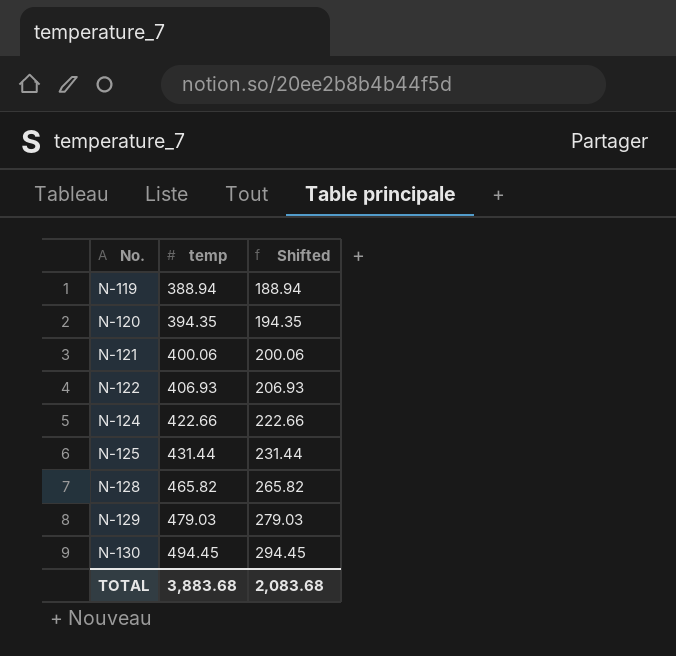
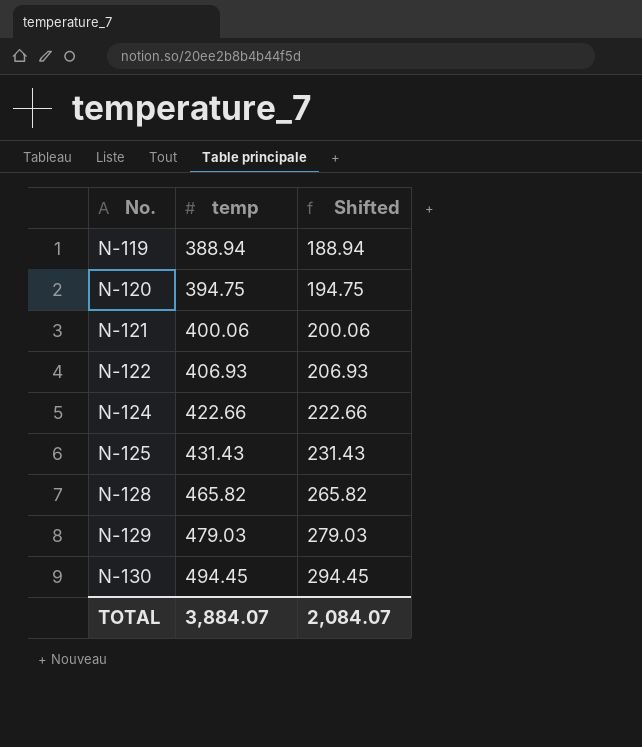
N-120 | temp: 394.35 -> 394.75
N-120 | Shifted: 194.35 -> 194.75
N-125 | temp: 431.44 -> 431.43
N-125 | Shifted: 231.44 -> 231.43
TOTAL | temp: 3,883.68 -> 3,884.07
TOTAL | Shifted: 2,083.68 -> 2,084.07

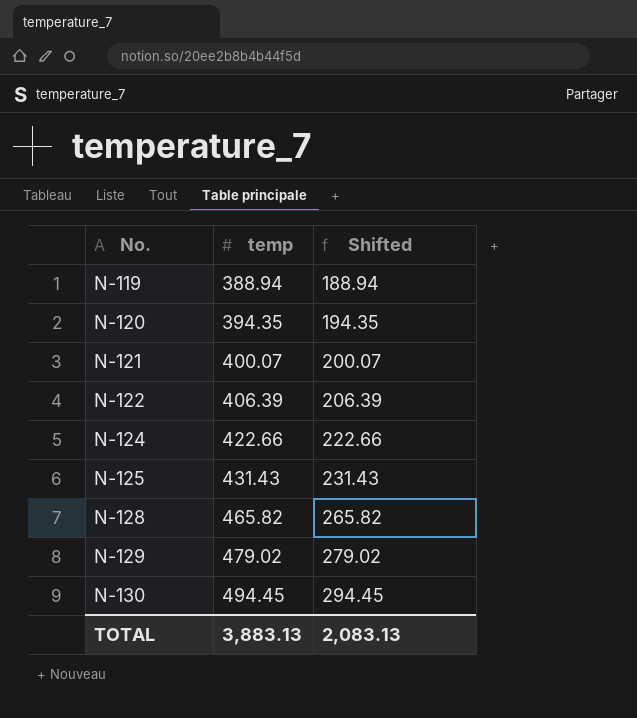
N-120 | temp: 394.75 -> 394.35
N-120 | Shifted: 194.75 -> 194.35
N-121 | temp: 400.06 -> 400.07
N-121 | Shifted: 200.06 -> 200.07
N-122 | temp: 406.93 -> 406.39
N-122 | Shifted: 206.93 -> 206.39
N-129 | temp: 479.03 -> 479.02
N-129 | Shifted: 279.03 -> 279.02
TOTAL | temp: 3,884.07 -> 3,883.13
TOTAL | Shifted: 2,084.07 -> 2,083.13

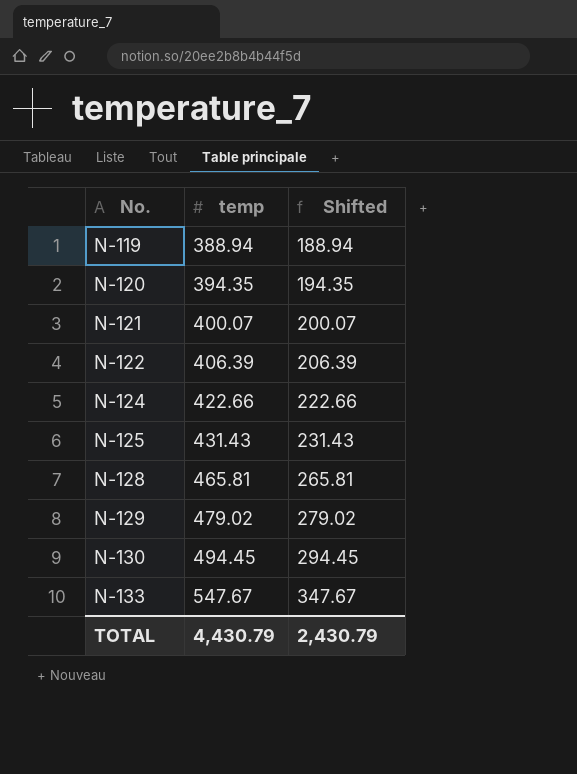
N-128 | temp: 465.82 -> 465.81
N-128 | Shifted: 265.82 -> 265.81
row N-133: none -> 547.67 | 347.67
TOTAL | temp: 3,883.13 -> 4,430.79
TOTAL | Shifted: 2,083.13 -> 2,430.79

